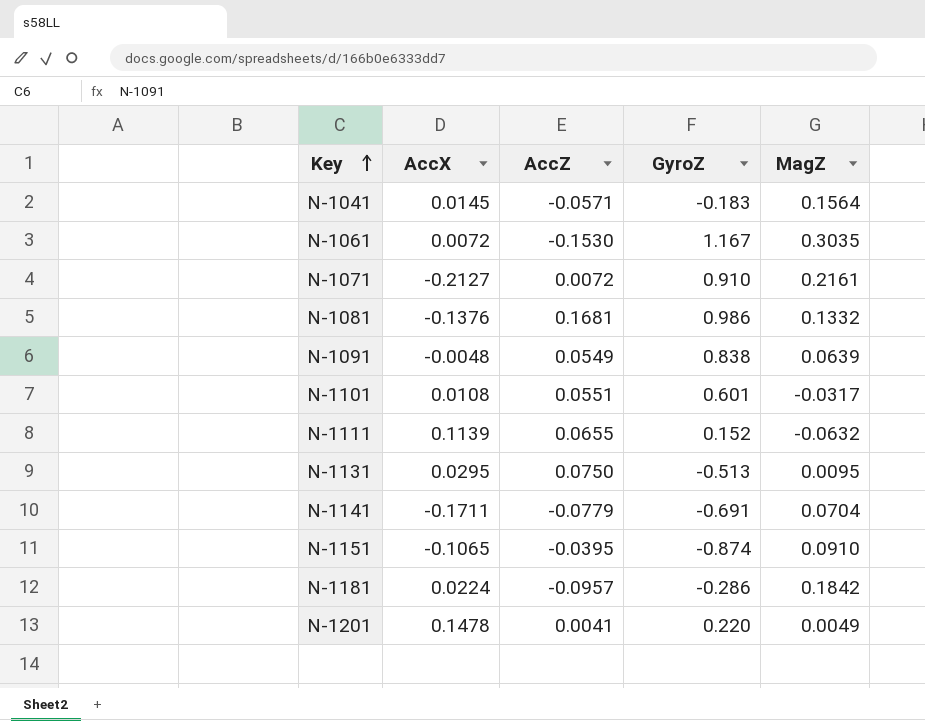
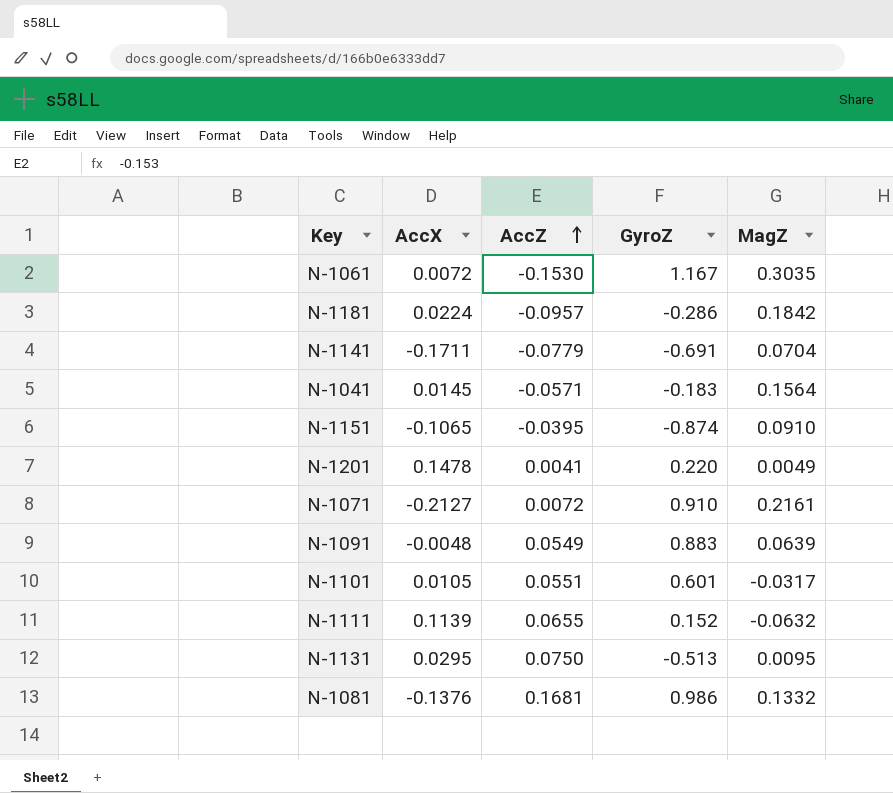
row order: Key ascending -> AccZ ascending
N-1091 | GyroZ: 0.838 -> 0.883
N-1101 | AccX: 0.0108 -> 0.0105

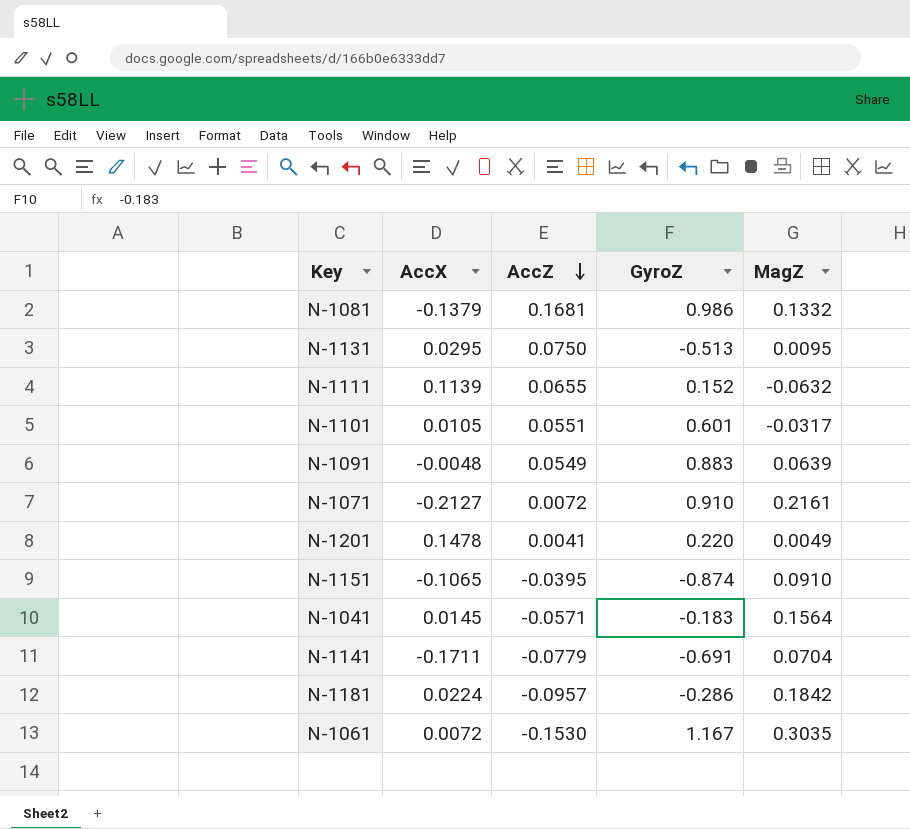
row order: AccZ ascending -> AccZ descending
N-1081 | AccX: -0.1376 -> -0.1379

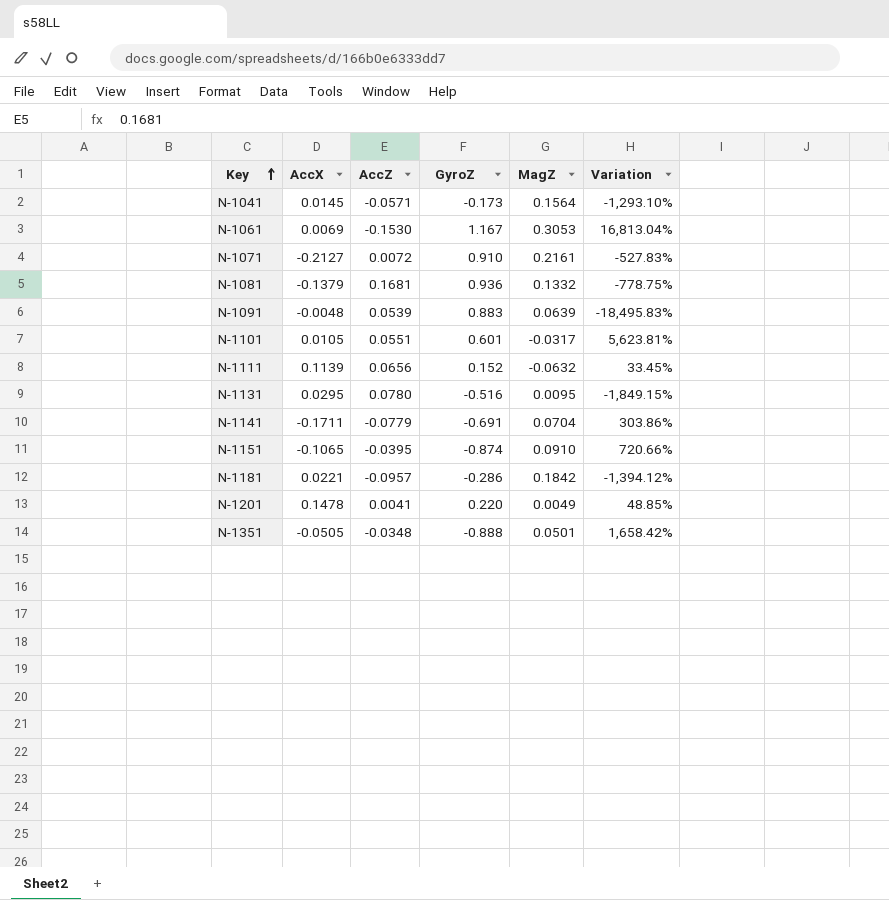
row order: AccZ descending -> Key ascending
column Variation | formula: none -> ([GyroZ] - [AccX]) / [AccX]
N-1041 | GyroZ: -0.183 -> -0.173
N-1061 | AccX: 0.0072 -> 0.0069
N-1061 | MagZ: 0.3035 -> 0.3053
N-1081 | GyroZ: 0.986 -> 0.936
N-1091 | AccZ: 0.0549 -> 0.0539
N-1111 | AccZ: 0.0655 -> 0.0656
N-1131 | AccZ: 0.0750 -> 0.0780
N-1131 | GyroZ: -0.513 -> -0.516
N-1181 | AccX: 0.0224 -> 0.0221
row N-1351: none -> -0.0505 | -0.0348 | -0.888 | 0.0501 | 1,658.42%

